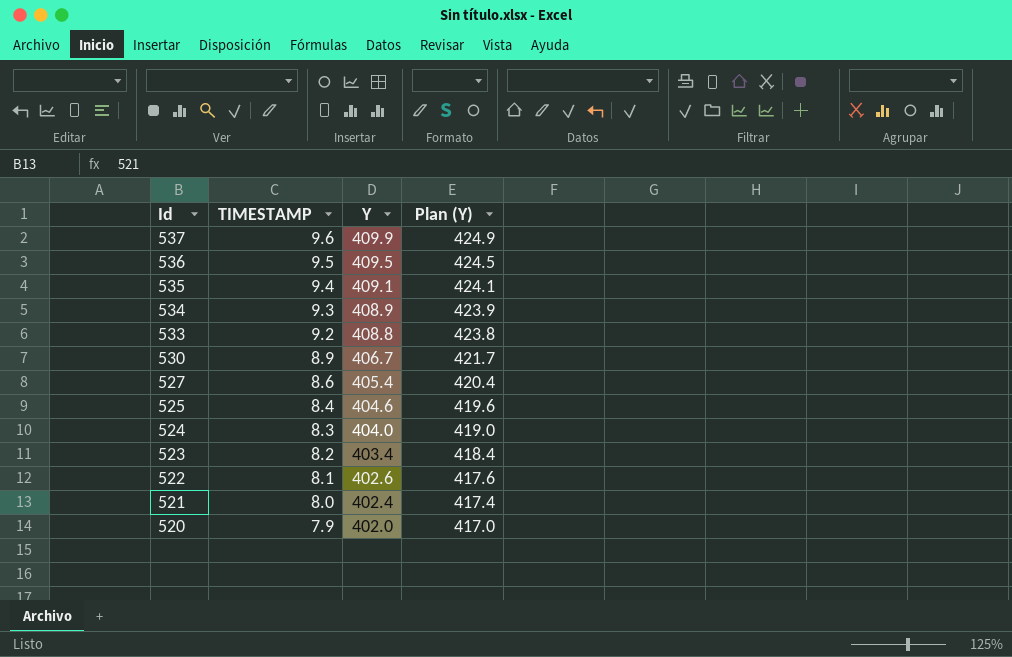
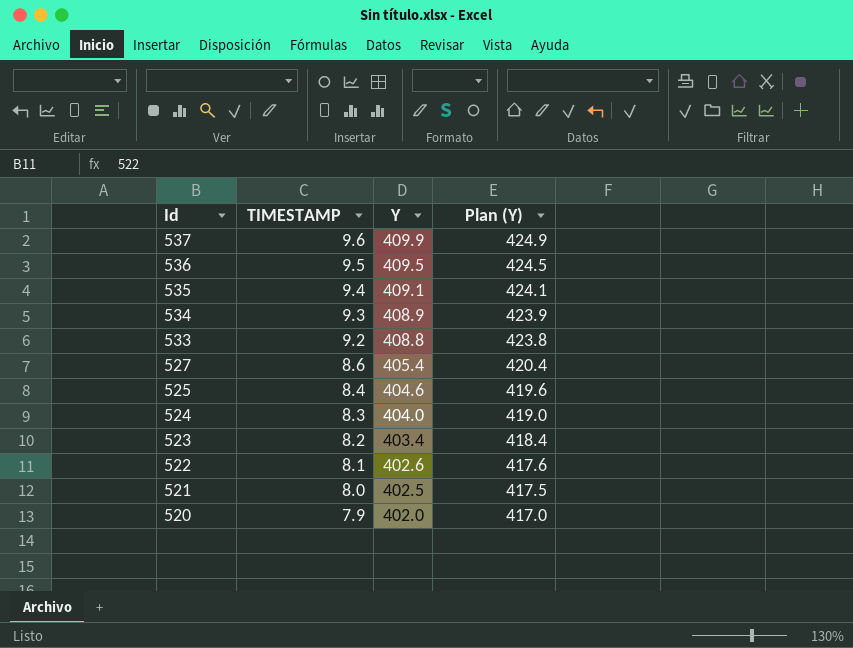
row 530: 8.9 | 406.7 | 421.7 -> none
521 | Y: 402.4 -> 402.5
521 | Plan (Y): 417.4 -> 417.5

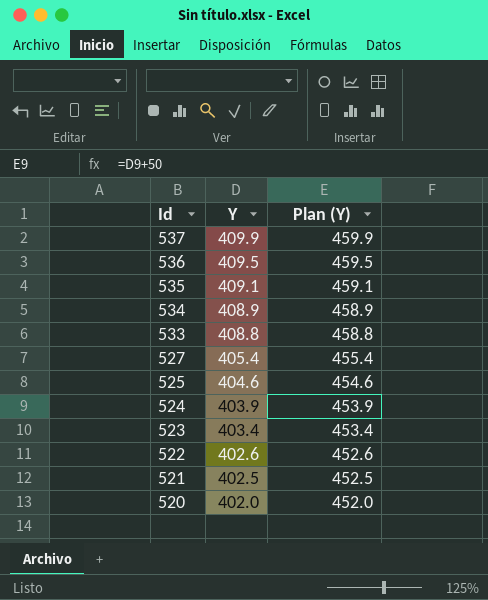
column TIMESTAMP | position: 2 -> none
column Plan (Y) | formula: [Y] + 15 -> [Y] + 50
524 | Y: 404.0 -> 403.9

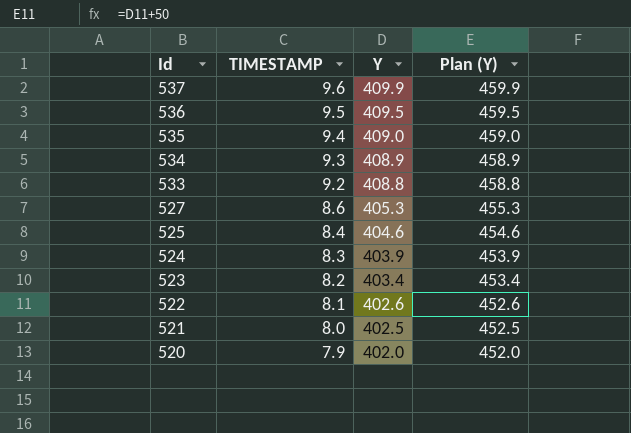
column TIMESTAMP | position: none -> 2
535 | Y: 409.1 -> 409.0
535 | Plan (Y): 459.1 -> 459.0
527 | Y: 405.4 -> 405.3
527 | Plan (Y): 455.4 -> 455.3

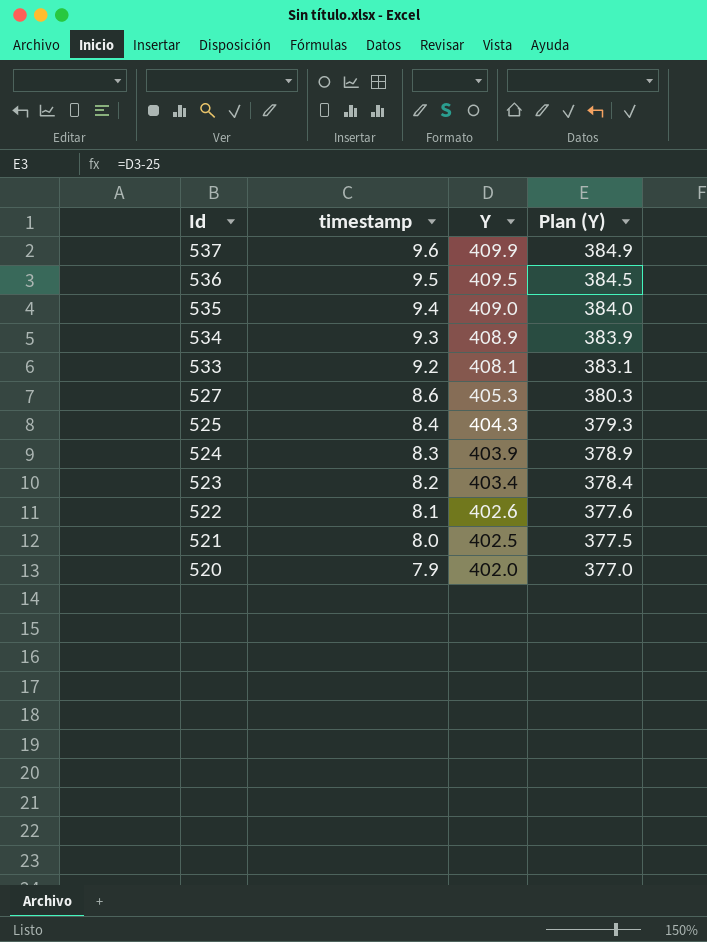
column name: TIMESTAMP -> timestamp
column Plan (Y) | formula: [Y] + 50 -> [Y] - 25
533 | Y: 408.8 -> 408.1
525 | Y: 404.6 -> 404.3

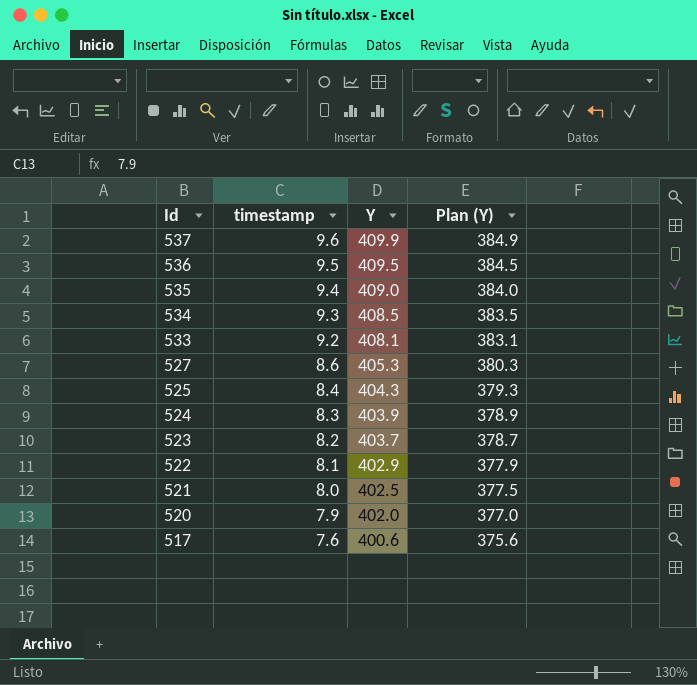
534 | Y: 408.9 -> 408.5
534 | Plan (Y): 383.9 -> 383.5
523 | Y: 403.4 -> 403.7
523 | Plan (Y): 378.4 -> 378.7
522 | Y: 402.6 -> 402.9
522 | Plan (Y): 377.6 -> 377.9
row 517: none -> 7.6 | 400.6 | 375.6

